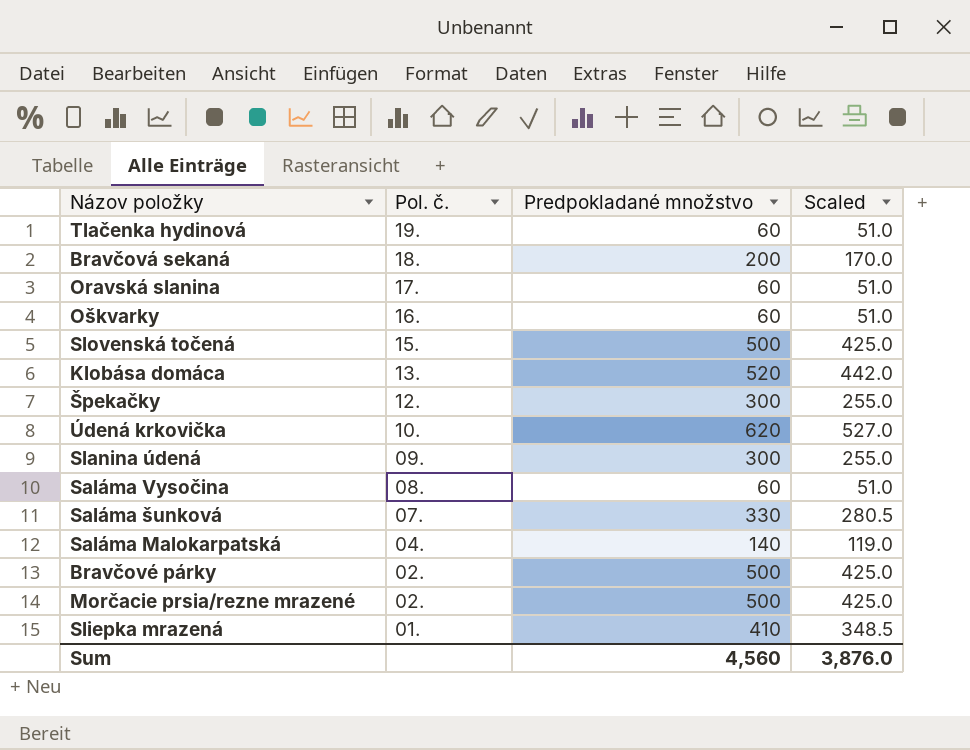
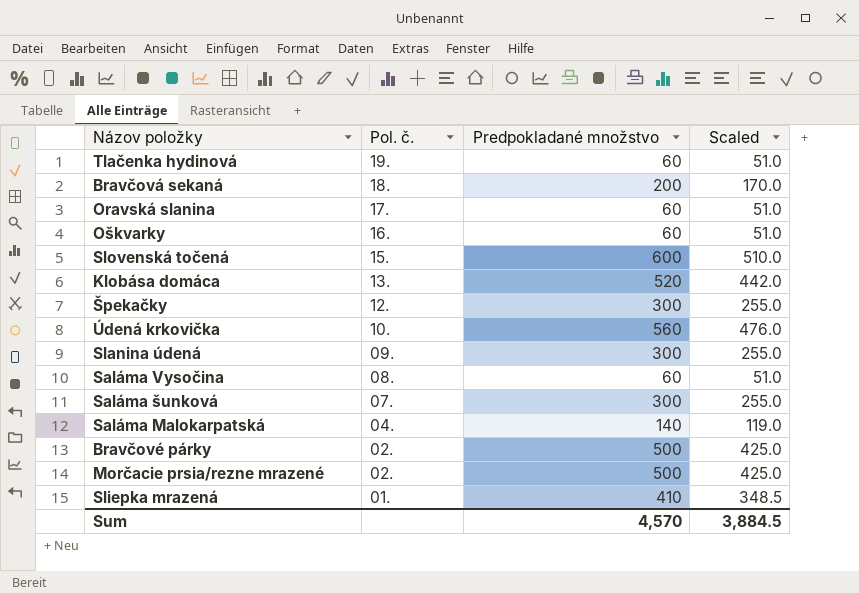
Slovenská točená | Predpokladané množstvo: 500 -> 600
Slovenská točená | Scaled: 425.0 -> 510.0
Údená krkovička | Predpokladané množstvo: 620 -> 560
Údená krkovička | Scaled: 527.0 -> 476.0
Saláma šunková | Predpokladané množstvo: 330 -> 300
Saláma šunková | Scaled: 280.5 -> 255.0
Sum | Predpokladané množstvo: 4,560 -> 4,570
Sum | Scaled: 3,876.0 -> 3,884.5

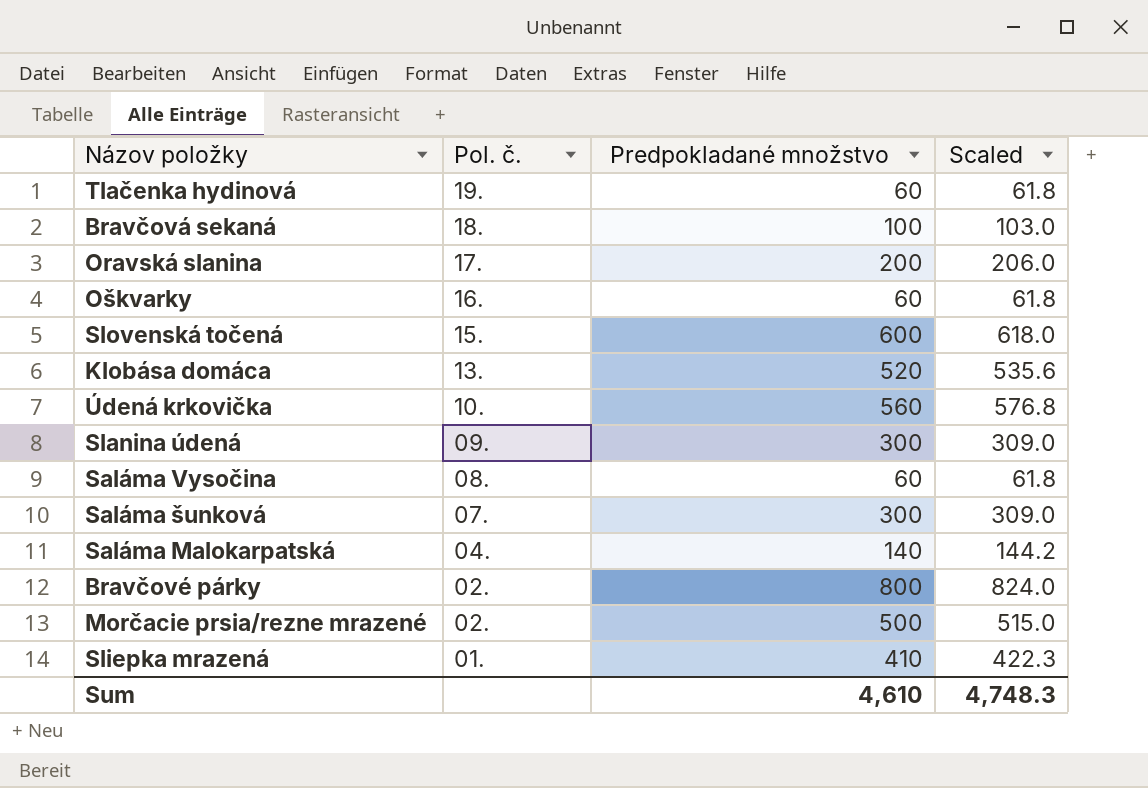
column Scaled | formula: [Predpokladané množstvo] * 0.85 -> [Predpokladané množstvo] * 1.03
row Špekačky: 12. | 300 | 255.0 -> none
Bravčová sekaná | Predpokladané množstvo: 200 -> 100
Oravská slanina | Predpokladané množstvo: 60 -> 200
Bravčové párky | Predpokladané množstvo: 500 -> 800
Sum | Predpokladané množstvo: 4,570 -> 4,610
Sum | Scaled: 3,884.5 -> 4,748.3

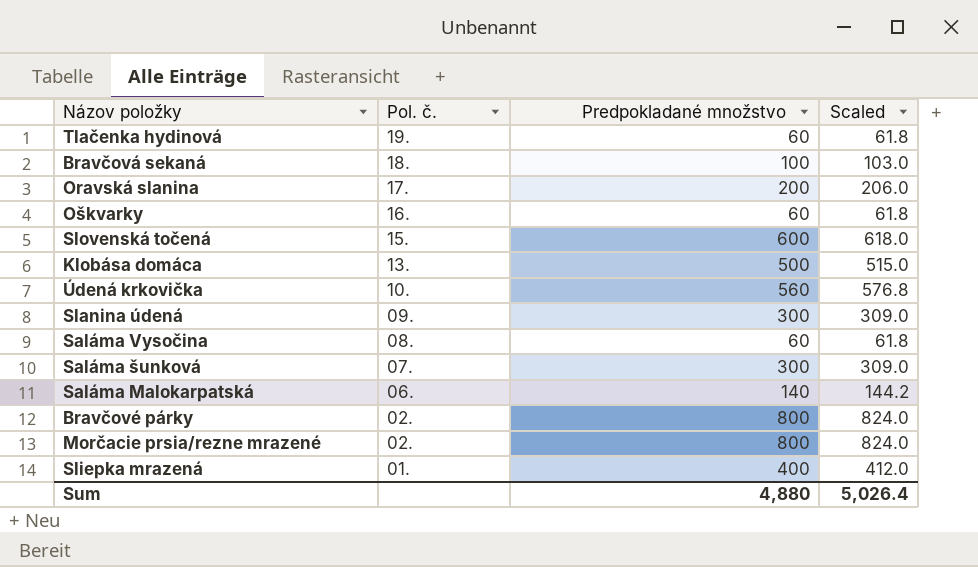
Klobása domáca | Predpokladané množstvo: 520 -> 500
Klobása domáca | Scaled: 535.6 -> 515.0
Saláma Malokarpatská | Pol. č.: 04. -> 06.
Morčacie prsia/rezne mrazené | Predpokladané množstvo: 500 -> 800
Morčacie prsia/rezne mrazené | Scaled: 515.0 -> 824.0
Sliepka mrazená | Predpokladané množstvo: 410 -> 400
Sliepka mrazená | Scaled: 422.3 -> 412.0
Sum | Predpokladané množstvo: 4,610 -> 4,880
Sum | Scaled: 4,748.3 -> 5,026.4

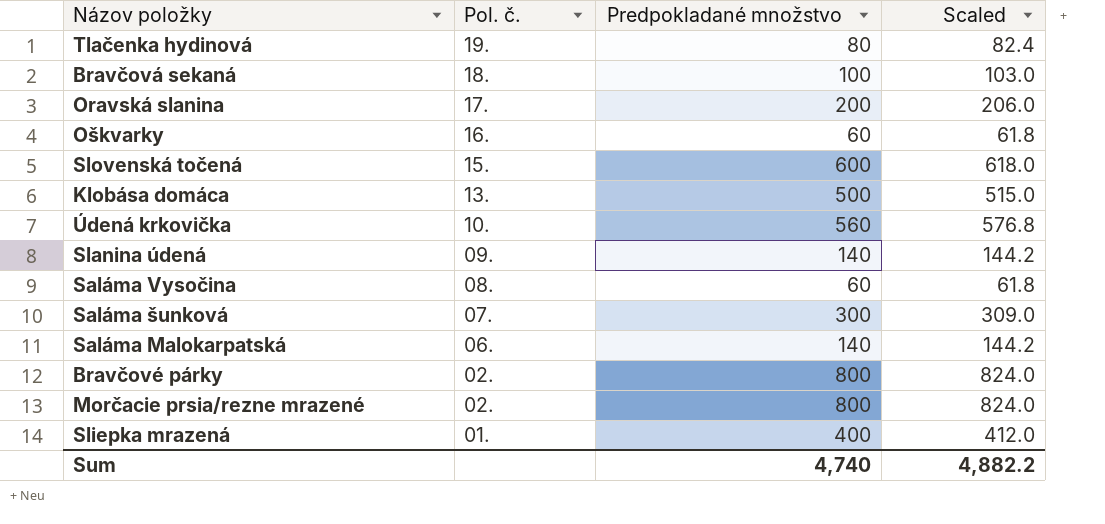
Tlačenka hydinová | Predpokladané množstvo: 60 -> 80
Tlačenka hydinová | Scaled: 61.8 -> 82.4
Slanina údená | Predpokladané množstvo: 300 -> 140
Slanina údená | Scaled: 309.0 -> 144.2
Sum | Predpokladané množstvo: 4,880 -> 4,740
Sum | Scaled: 5,026.4 -> 4,882.2

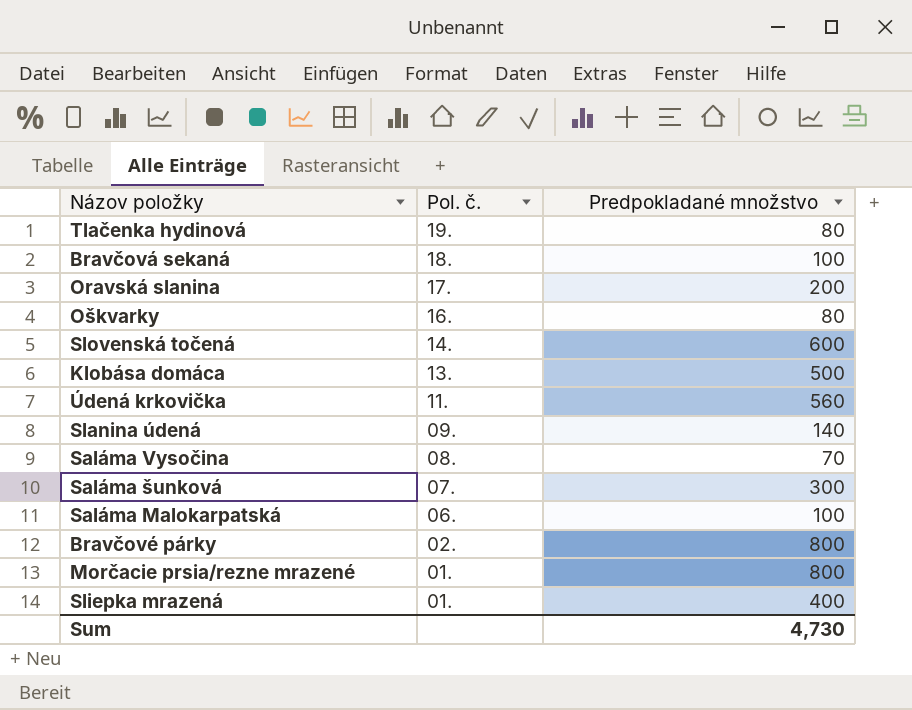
column Scaled | formula: [Predpokladané množstvo] * 1.03 -> none
Oškvarky | Predpokladané množstvo: 60 -> 80
Slovenská točená | Pol. č.: 15. -> 14.
Údená krkovička | Pol. č.: 10. -> 11.
Saláma Vysočina | Predpokladané množstvo: 60 -> 70
Saláma Malokarpatská | Predpokladané množstvo: 140 -> 100
Morčacie prsia/rezne mrazené | Pol. č.: 02. -> 01.
Sum | Predpokladané množstvo: 4,740 -> 4,730

